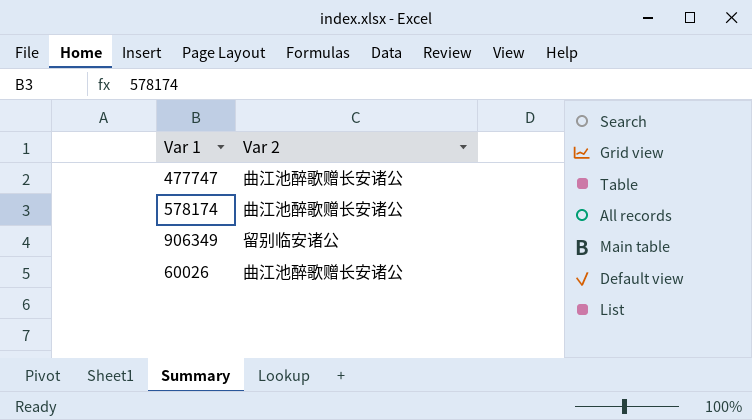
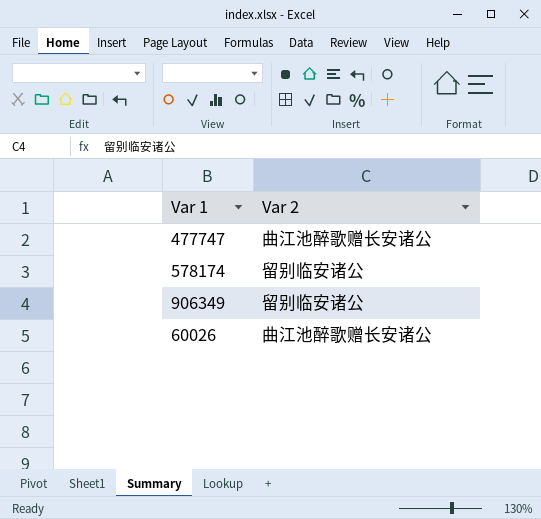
578174 | Var 2: 曲江池醉歌赠长安诸公 -> 留别临安诸公

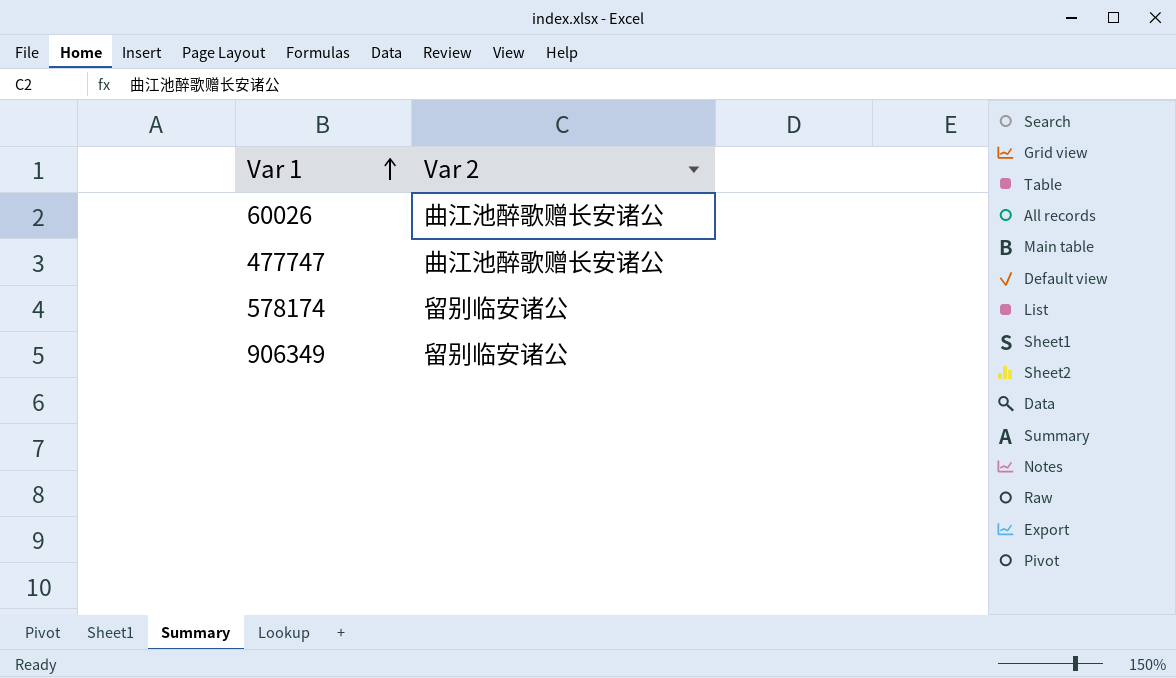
row order: none -> Var 1 ascending

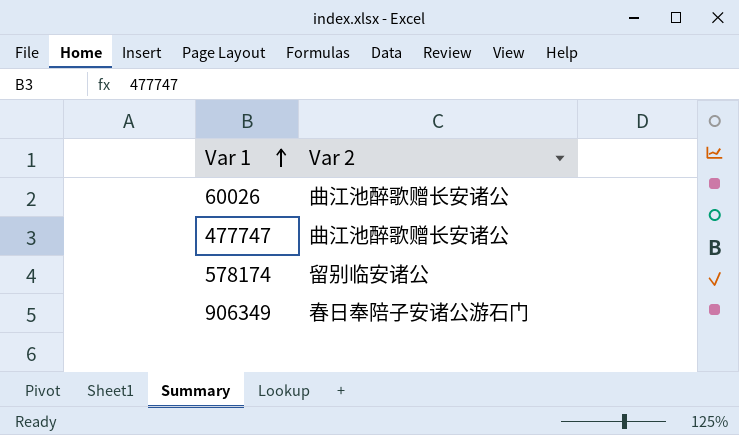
906349 | Var 2: 留别临安诸公 -> 春日奉陪子安诸公游石门

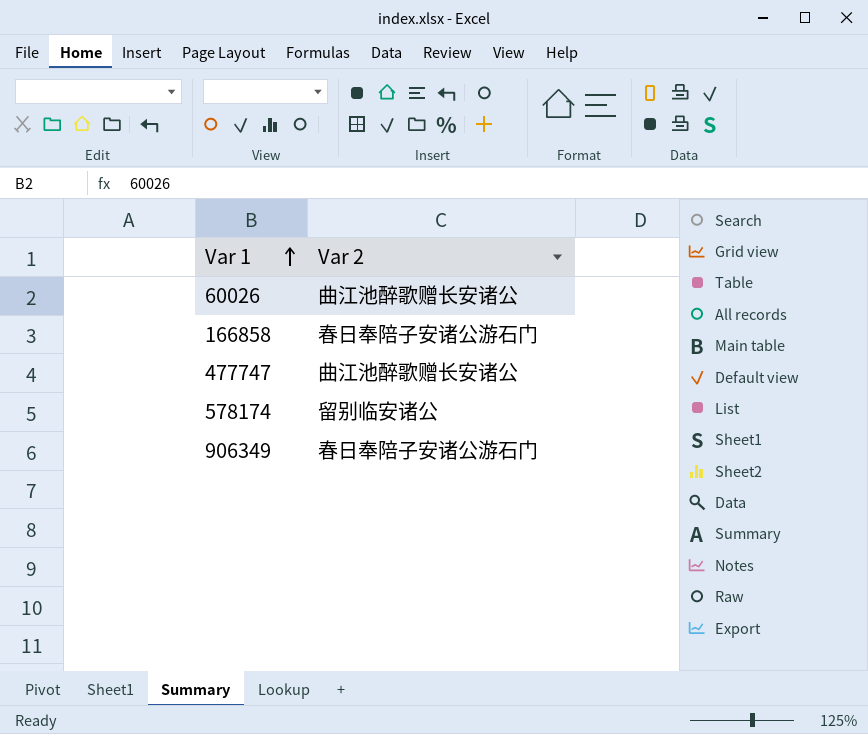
row 166858: none -> 春日奉陪子安诸公游石门

